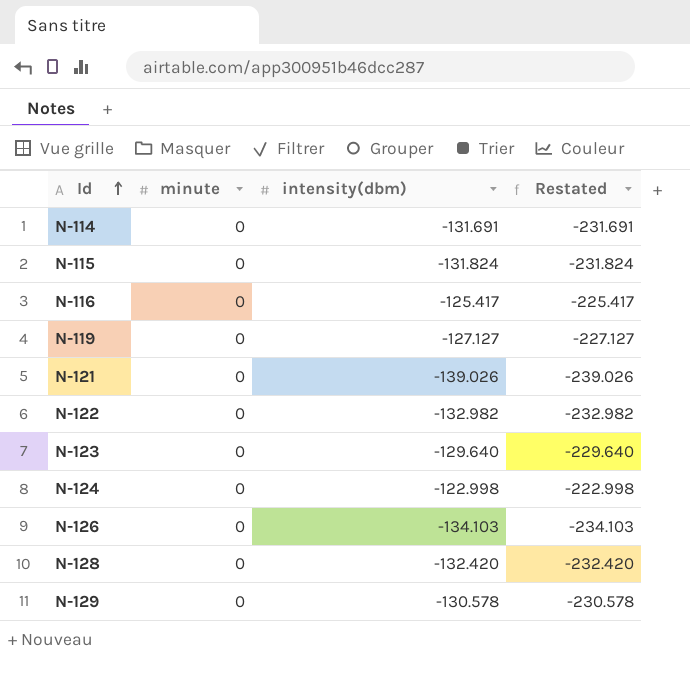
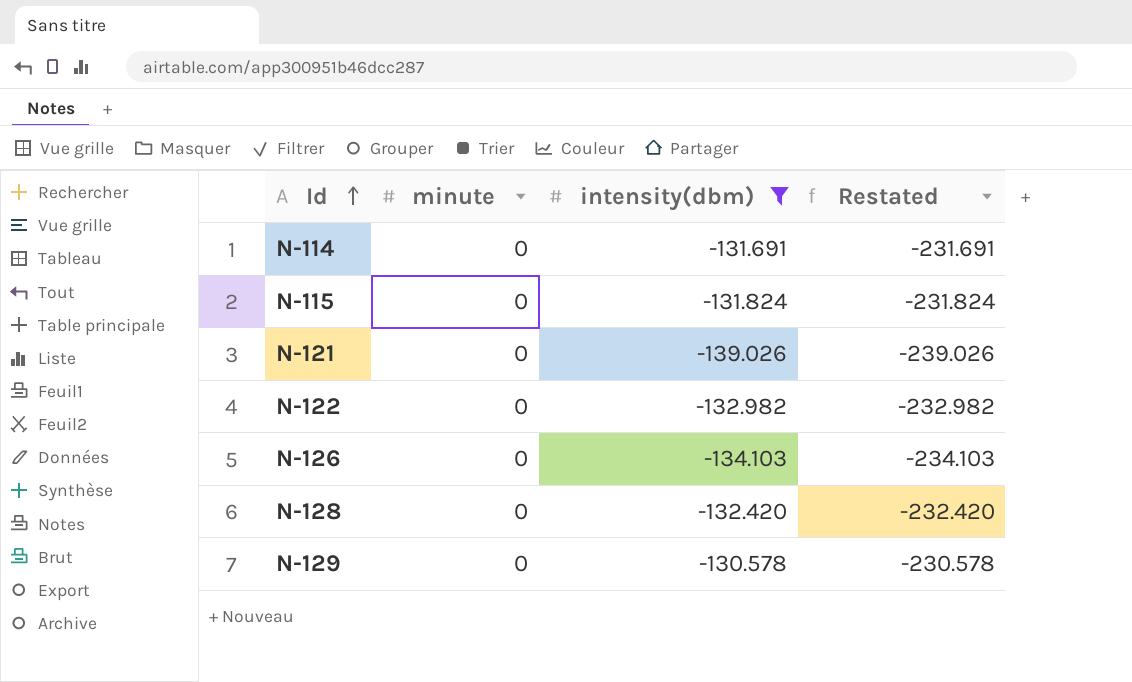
filter: none -> intensity(dbm) <= -130.578

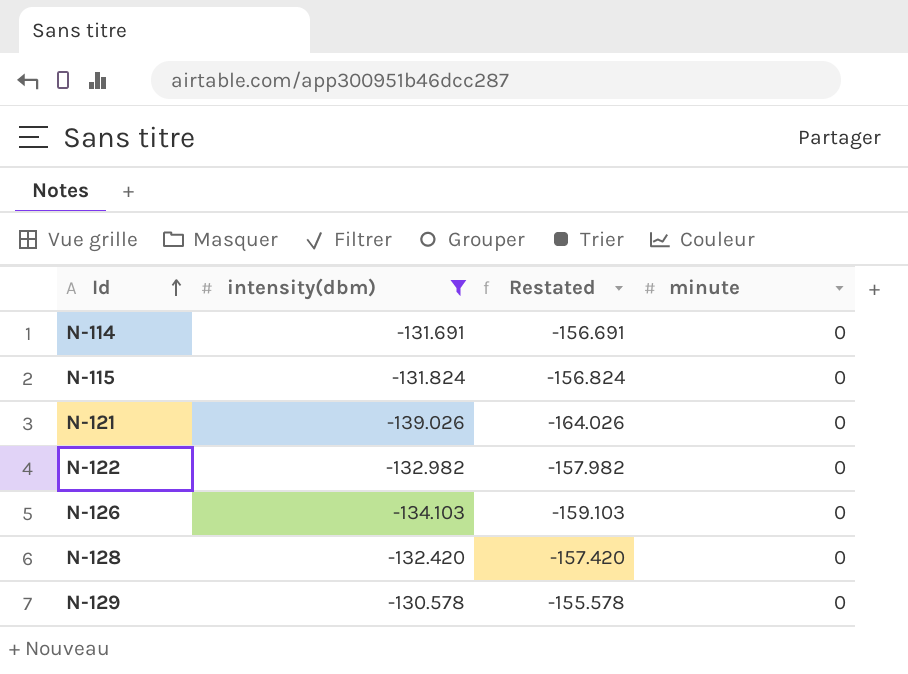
column Restated | formula: [intensity(dbm)] - 100 -> [intensity(dbm)] - 25
column minute | position: 2 -> 4

